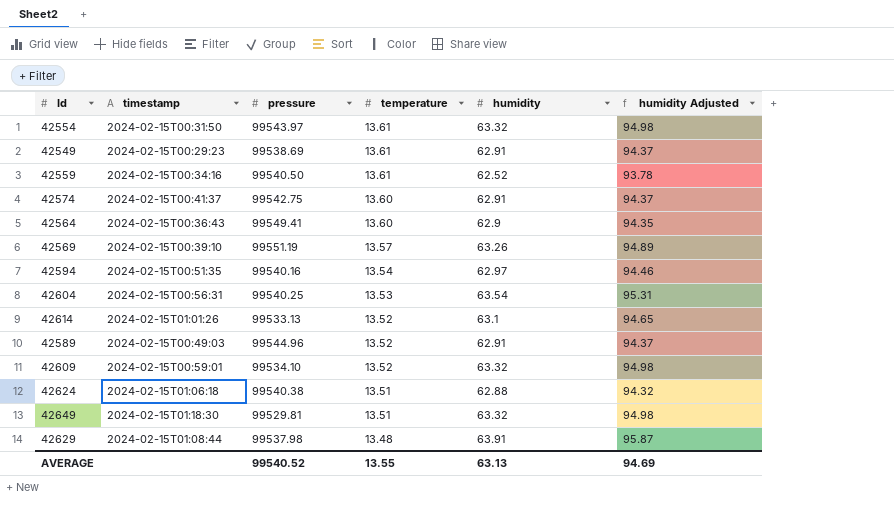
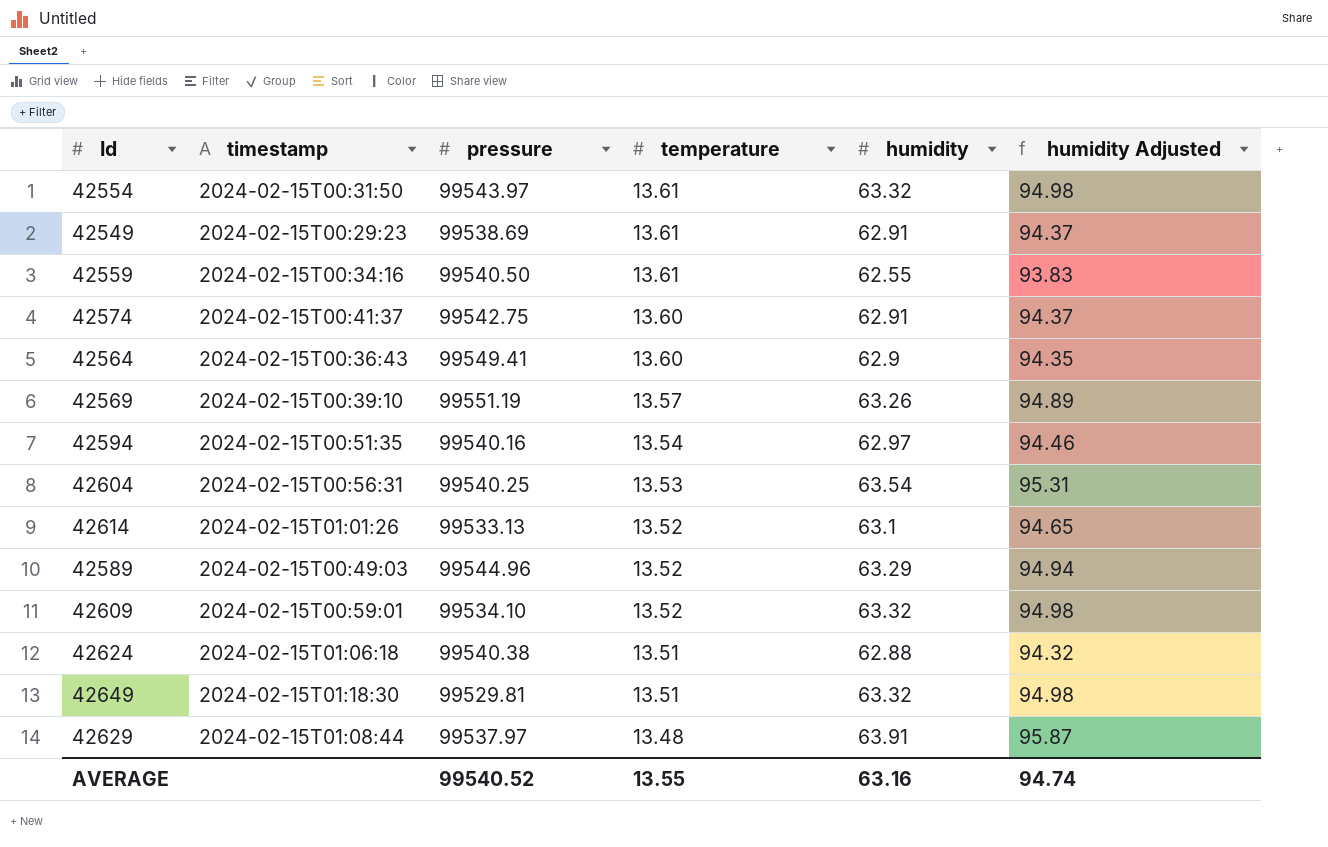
42559 | humidity: 62.52 -> 62.55
42559 | humidity Adjusted: 93.78 -> 93.83
42589 | humidity: 62.91 -> 63.29
42589 | humidity Adjusted: 94.37 -> 94.94
42629 | pressure: 99537.98 -> 99537.97
AVERAGE | humidity: 63.13 -> 63.16
AVERAGE | humidity Adjusted: 94.69 -> 94.74

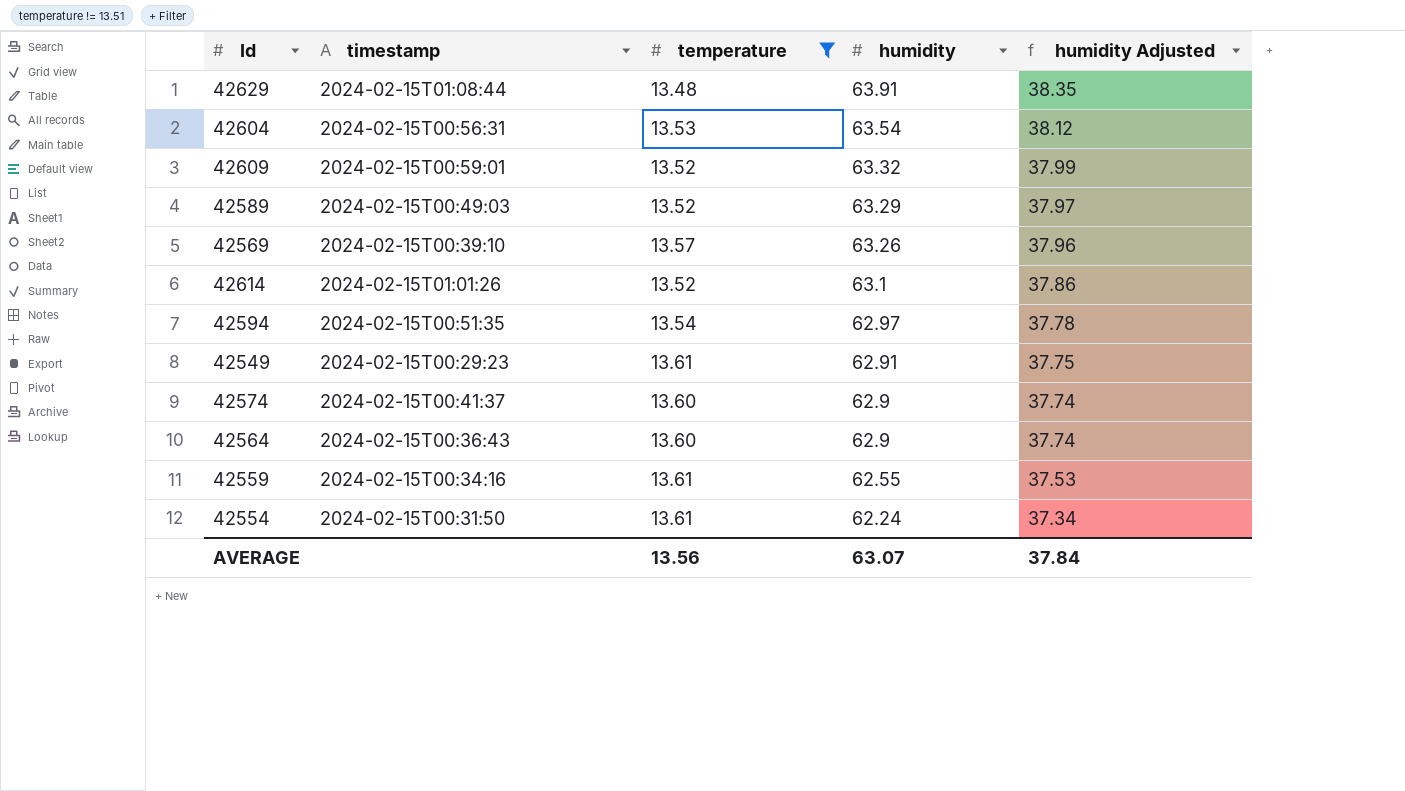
filter: none -> temperature != 13.51
row order: temperature descending -> humidity descending
column pressure | position: 3 -> none
column humidity Adjusted | formula: [humidity] * 1.5 -> [humidity] * 0.6
42574 | humidity: 62.91 -> 62.9
42554 | humidity: 63.32 -> 62.24
AVERAGE | temperature: 13.55 -> 13.56
AVERAGE | humidity: 63.16 -> 63.07
AVERAGE | humidity Adjusted: 94.74 -> 37.84

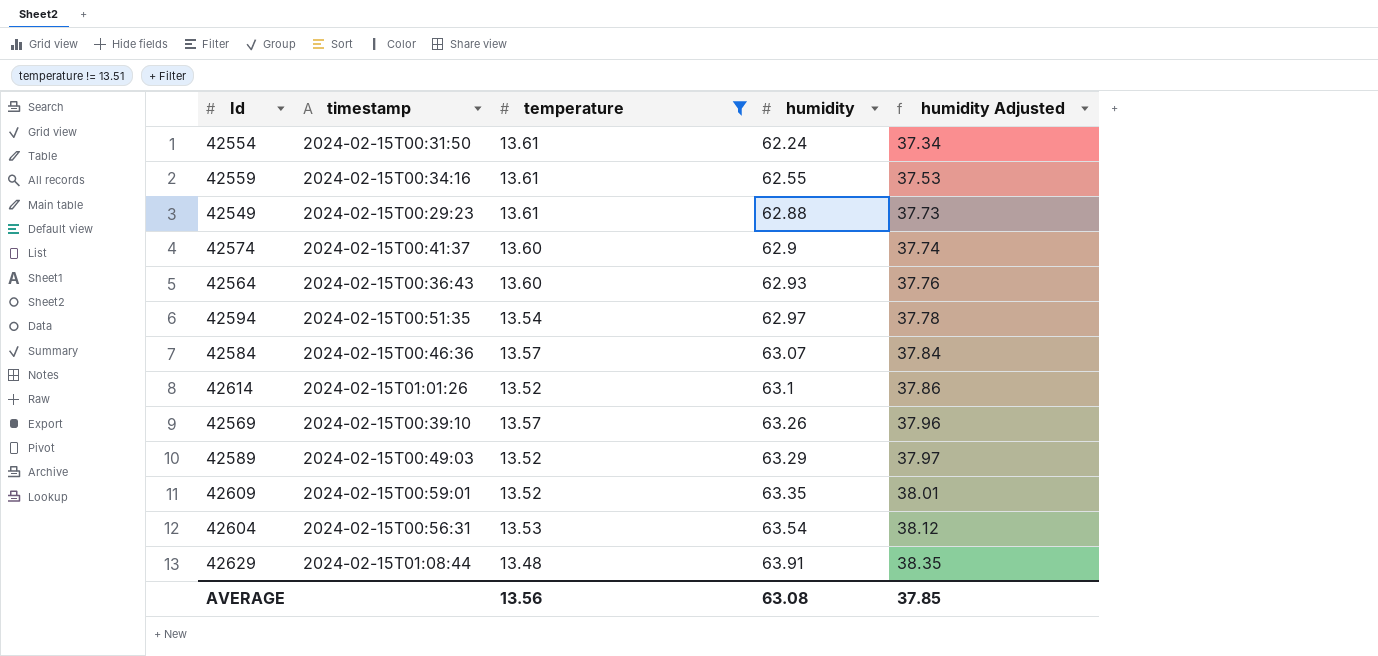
row order: humidity descending -> humidity ascending
42549 | humidity: 62.91 -> 62.88
42549 | humidity Adjusted: 37.75 -> 37.73
42564 | humidity: 62.9 -> 62.93
42564 | humidity Adjusted: 37.74 -> 37.76
row 42584: none -> 2024-02-15T00:46:36 | 13.57 | 63.07 | 37.84
42609 | humidity: 63.32 -> 63.35
42609 | humidity Adjusted: 37.99 -> 38.01
AVERAGE | humidity: 63.07 -> 63.08
AVERAGE | humidity Adjusted: 37.84 -> 37.85

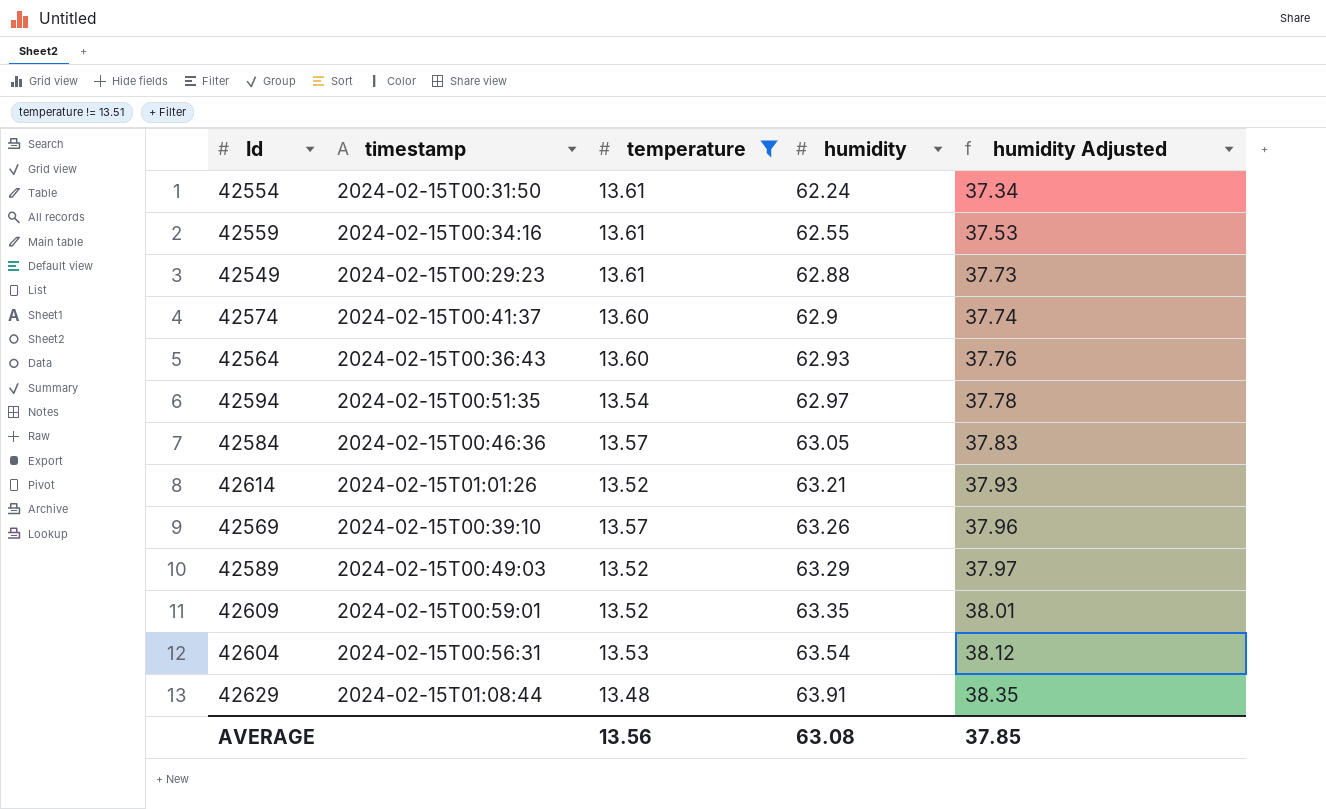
42584 | humidity: 63.07 -> 63.05
42584 | humidity Adjusted: 37.84 -> 37.83
42614 | humidity: 63.1 -> 63.21
42614 | humidity Adjusted: 37.86 -> 37.93

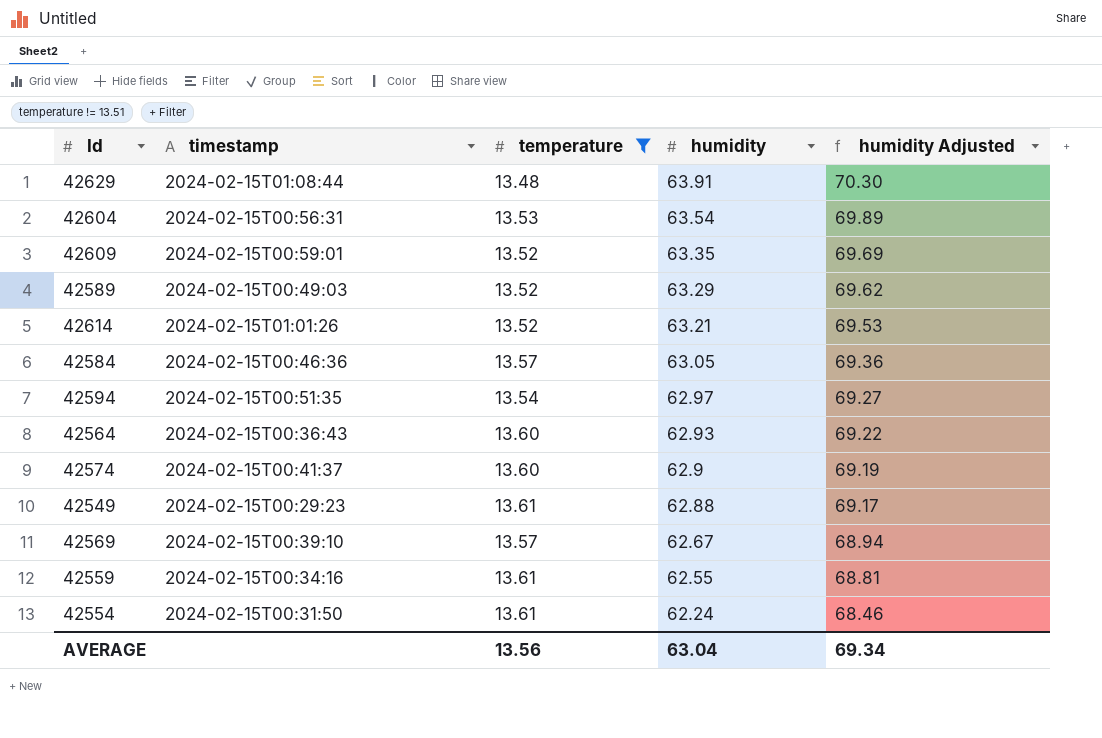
row order: humidity ascending -> humidity descending
column humidity Adjusted | formula: [humidity] * 0.6 -> [humidity] * 1.1
42569 | humidity: 63.26 -> 62.67
AVERAGE | humidity: 63.08 -> 63.04
AVERAGE | humidity Adjusted: 37.85 -> 69.34

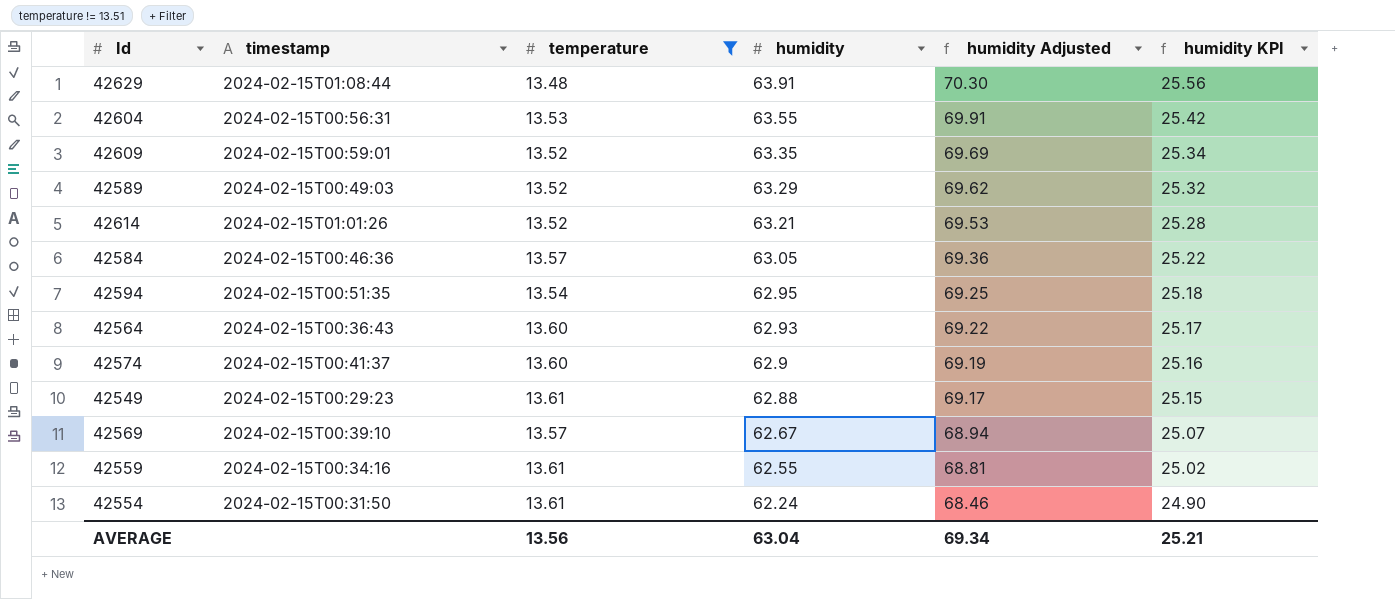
column humidity KPI | formula: none -> [humidity] * 0.4
42604 | humidity: 63.54 -> 63.55
42604 | humidity Adjusted: 69.89 -> 69.91
42594 | humidity: 62.97 -> 62.95
42594 | humidity Adjusted: 69.27 -> 69.25

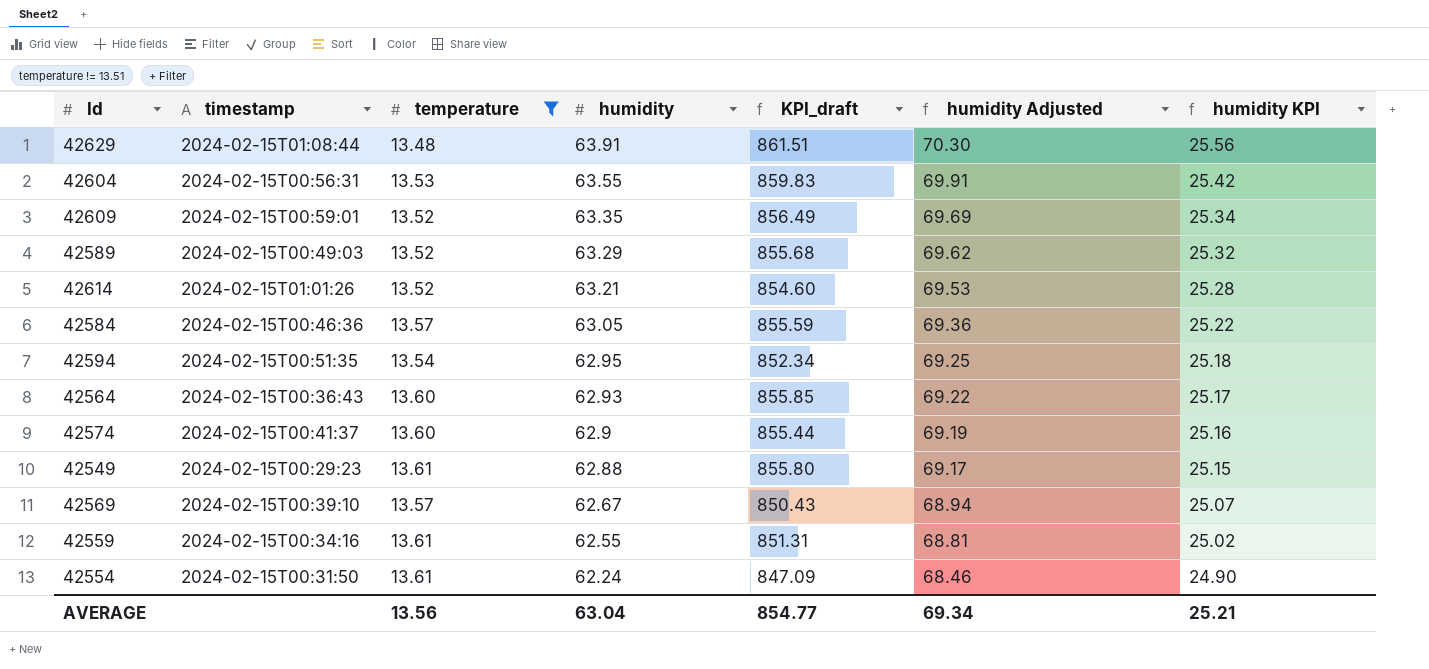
column KPI_draft | formula: none -> [temperature] * [humidity]

